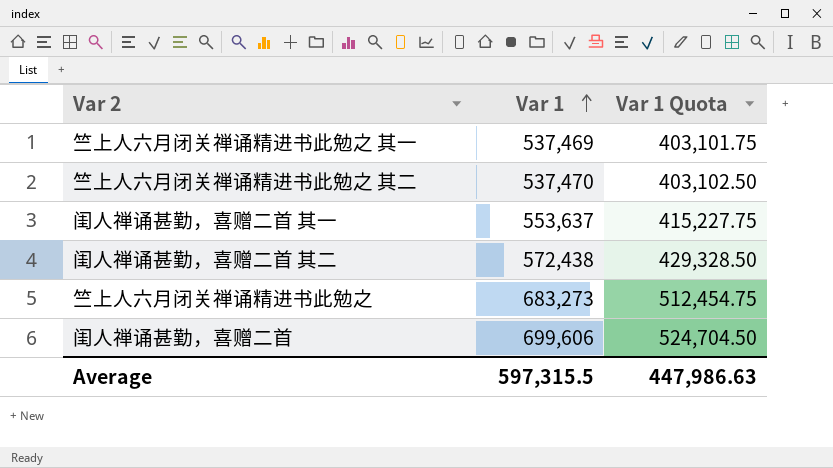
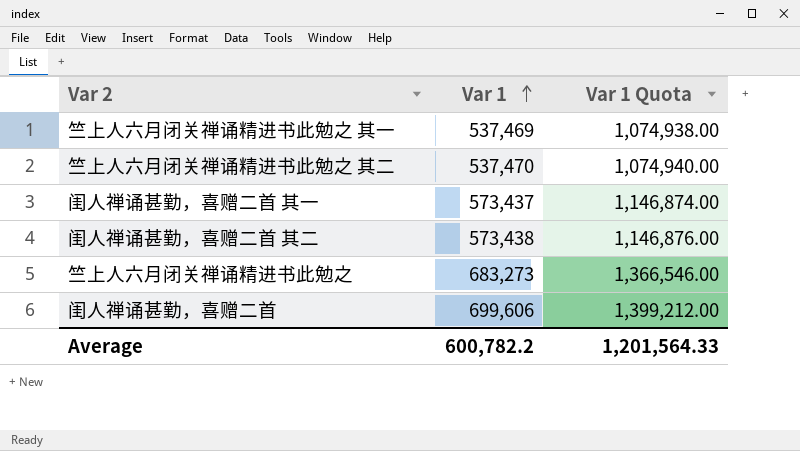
column Var 1 Quota | formula: [Var 1] * 0.75 -> [Var 1] * 2
闺人禅诵甚勤，喜赠二首 其一 | Var 1: 553,637 -> 573,437
闺人禅诵甚勤，喜赠二首 其二 | Var 1: 572,438 -> 573,438
Average | Var 1: 597,315.5 -> 600,782.2
Average | Var 1 Quota: 447,986.63 -> 1,201,564.33

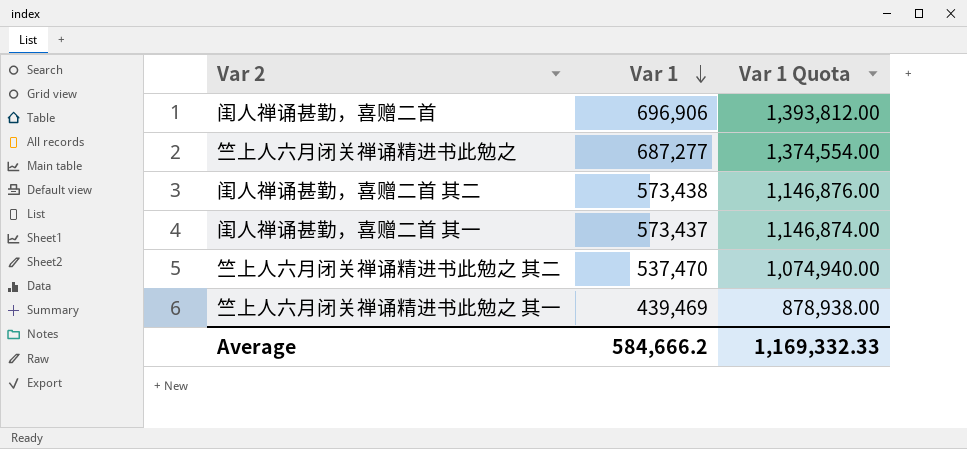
row order: Var 1 ascending -> Var 1 descending
闺人禅诵甚勤，喜赠二首 | Var 1: 699,606 -> 696,906
闺人禅诵甚勤，喜赠二首 | Var 1 Quota: 1,399,212.00 -> 1,393,812.00
竺上人六月闭关禅诵精进书此勉之 | Var 1: 683,273 -> 687,277
竺上人六月闭关禅诵精进书此勉之 | Var 1 Quota: 1,366,546.00 -> 1,374,554.00
竺上人六月闭关禅诵精进书此勉之 其一 | Var 1: 537,469 -> 439,469
竺上人六月闭关禅诵精进书此勉之 其一 | Var 1 Quota: 1,074,938.00 -> 878,938.00
Average | Var 1: 600,782.2 -> 584,666.2
Average | Var 1 Quota: 1,201,564.33 -> 1,169,332.33

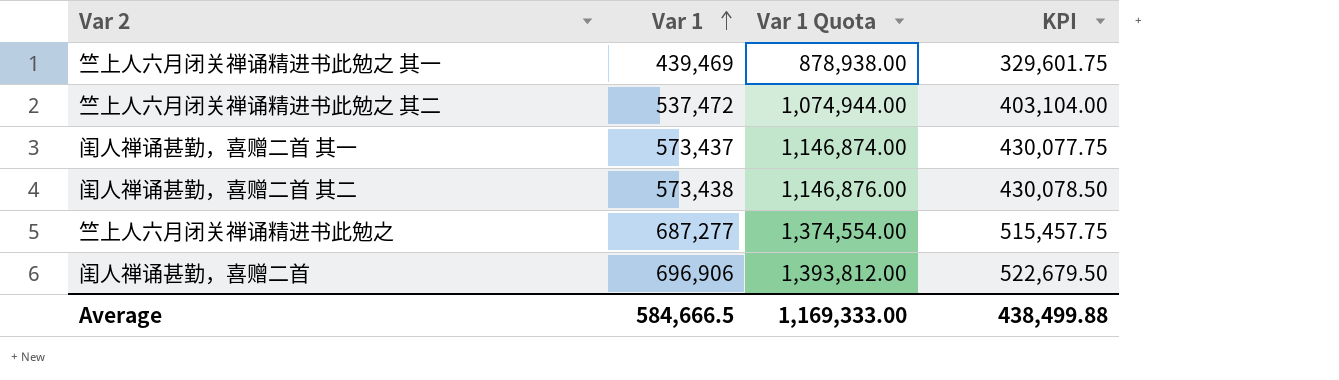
row order: Var 1 descending -> Var 1 ascending
column KPI | formula: none -> [Var 1] * 0.75
竺上人六月闭关禅诵精进书此勉之 其二 | Var 1: 537,470 -> 537,472
竺上人六月闭关禅诵精进书此勉之 其二 | Var 1 Quota: 1,074,940.00 -> 1,074,944.00
Average | Var 1: 584,666.2 -> 584,666.5
Average | Var 1 Quota: 1,169,332.33 -> 1,169,333.00

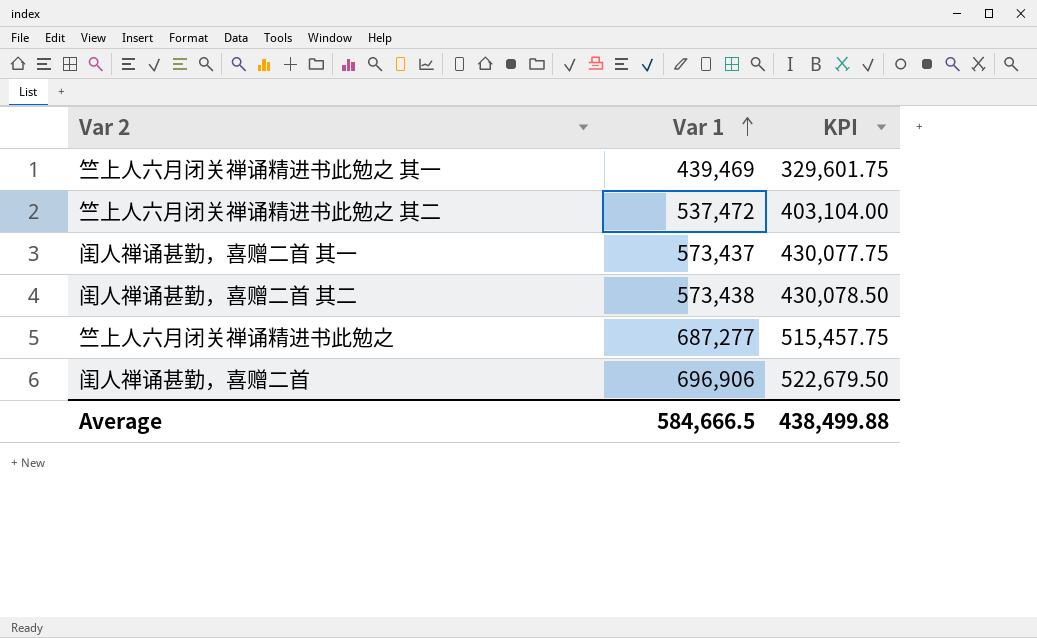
column Var 1 Quota | formula: [Var 1] * 2 -> none

